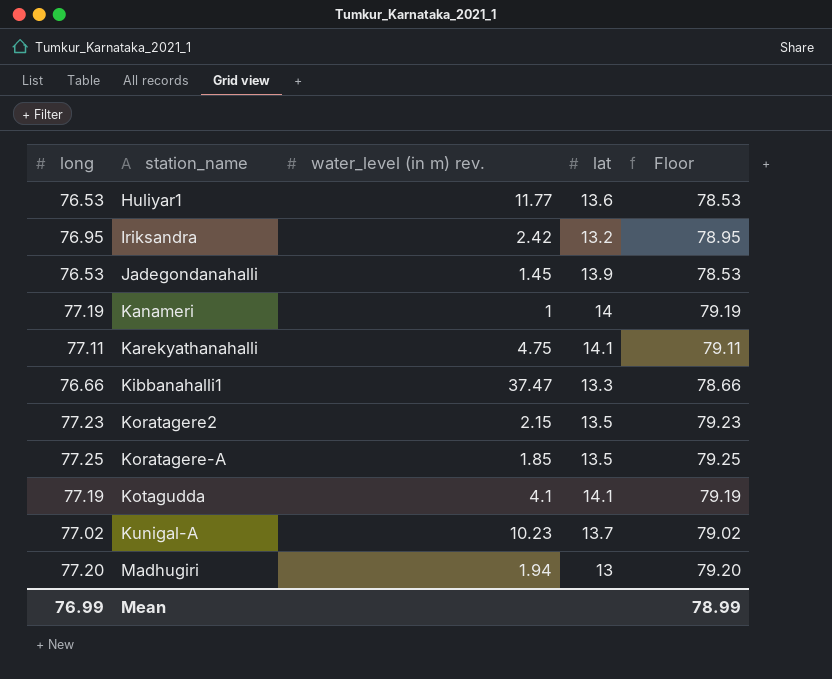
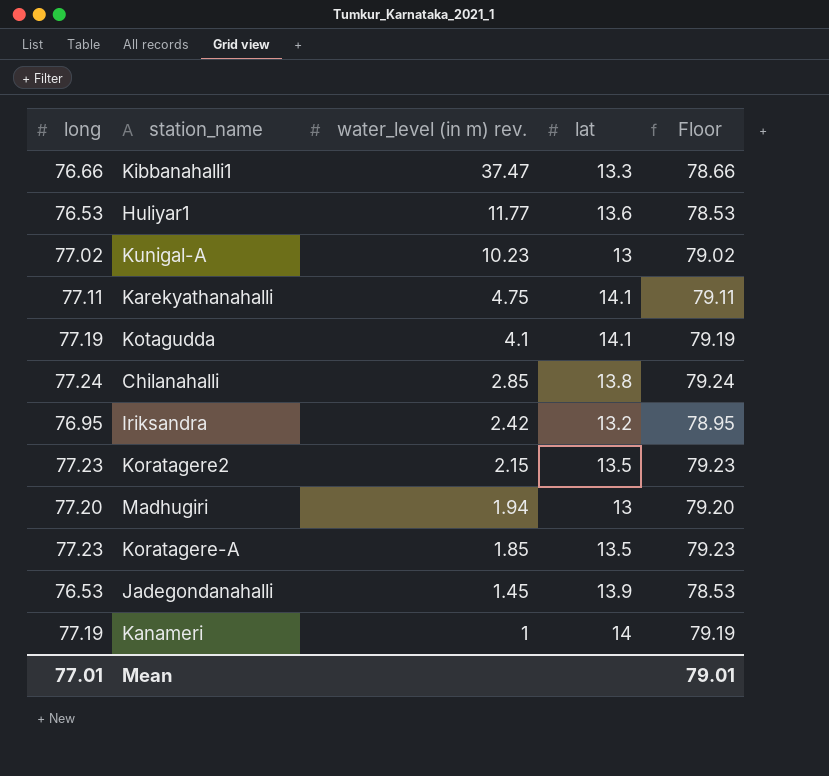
row order: station_name ascending -> water_level (in m) rev. descending
Kunigal-A | lat: 13.7 -> 13
row Chilanahalli: none -> 77.24 | 2.85 | 13.8 | 79.24
Koratagere-A | long: 77.25 -> 77.23
Koratagere-A | Floor: 79.25 -> 79.23
Mean | long: 76.99 -> 77.01
Mean | Floor: 78.99 -> 79.01

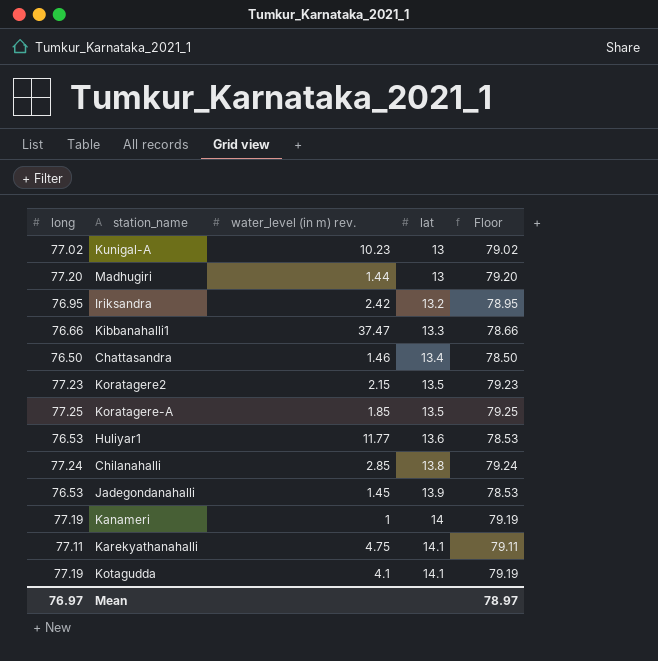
row order: water_level (in m) rev. descending -> lat ascending
Madhugiri | water_level (in m) rev.: 1.94 -> 1.44
row Chattasandra: none -> 76.50 | 1.46 | 13.4 | 78.50
Koratagere-A | long: 77.23 -> 77.25
Koratagere-A | Floor: 79.23 -> 79.25
Mean | long: 77.01 -> 76.97
Mean | Floor: 79.01 -> 78.97

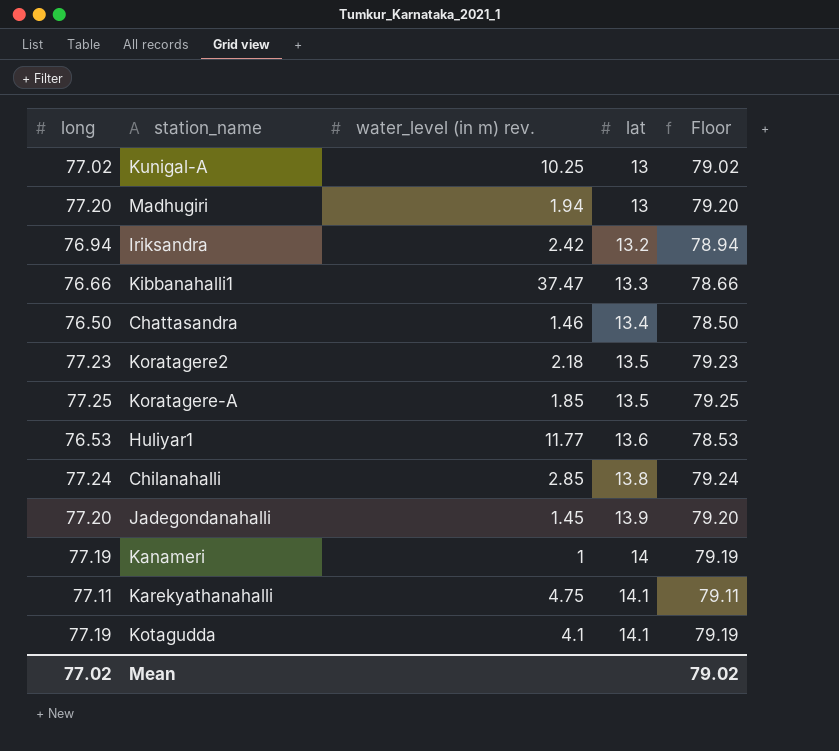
Kunigal-A | water_level (in m) rev.: 10.23 -> 10.25
Madhugiri | water_level (in m) rev.: 1.44 -> 1.94
Iriksandra | long: 76.95 -> 76.94
Iriksandra | Floor: 78.95 -> 78.94
Koratagere2 | water_level (in m) rev.: 2.15 -> 2.18
Jadegondanahalli | long: 76.53 -> 77.20
Jadegondanahalli | Floor: 78.53 -> 79.20
Mean | long: 76.97 -> 77.02
Mean | Floor: 78.97 -> 79.02

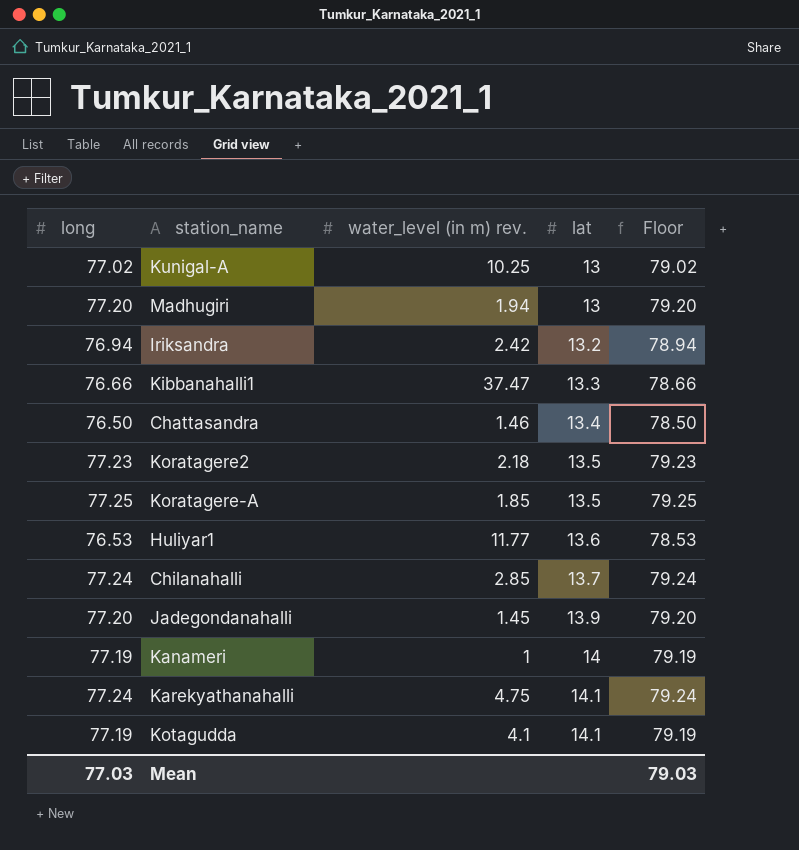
Chilanahalli | lat: 13.8 -> 13.7
Karekyathanahalli | long: 77.11 -> 77.24
Karekyathanahalli | Floor: 79.11 -> 79.24
Mean | long: 77.02 -> 77.03
Mean | Floor: 79.02 -> 79.03

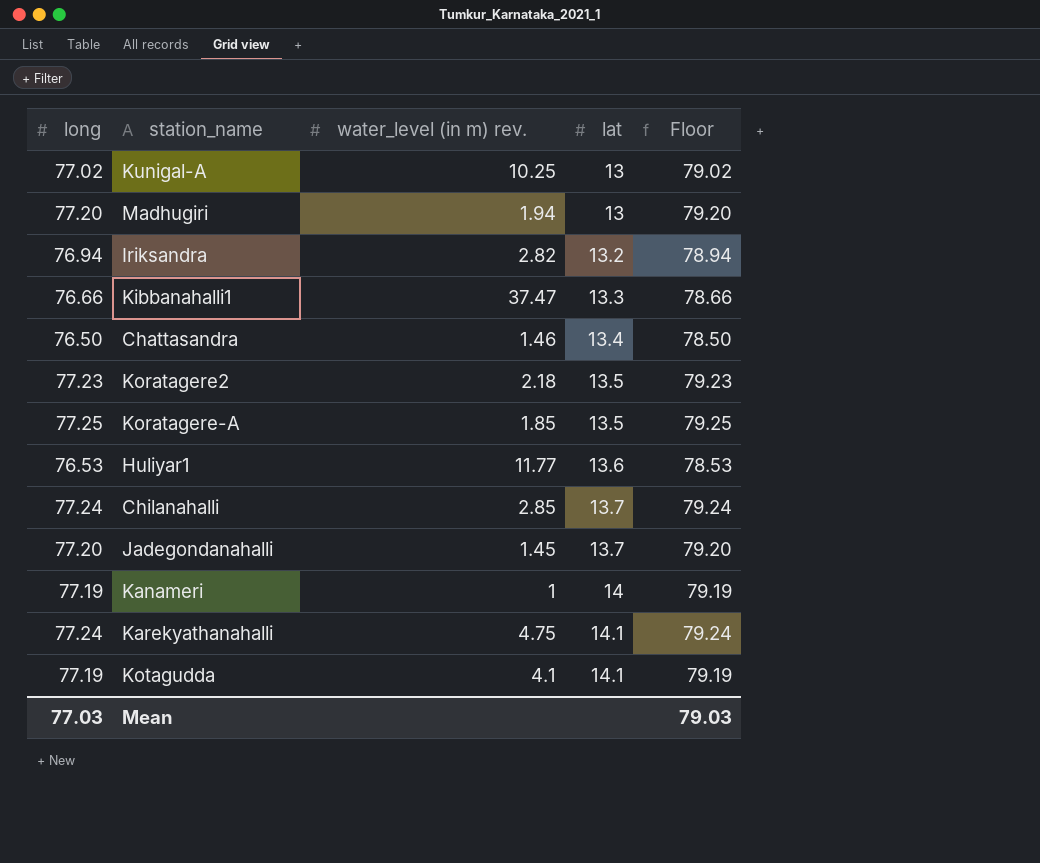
Iriksandra | water_level (in m) rev.: 2.42 -> 2.82
Jadegondanahalli | lat: 13.9 -> 13.7

